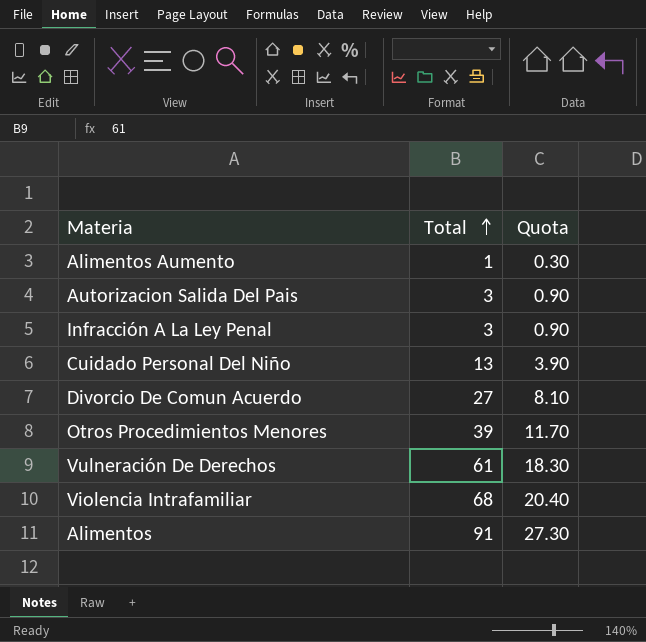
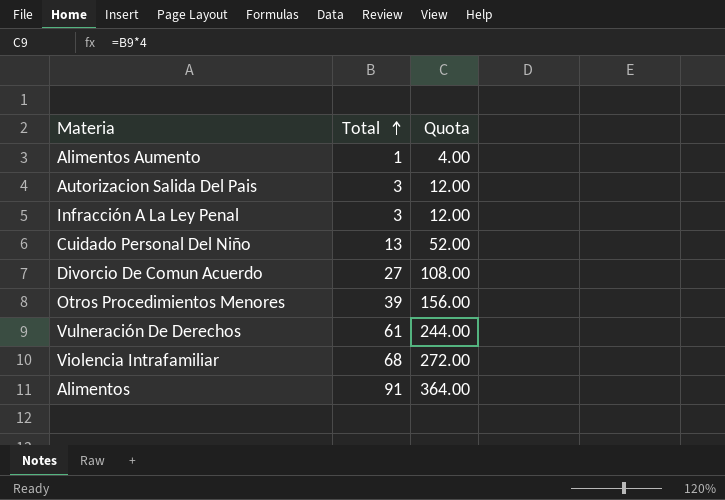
column Quota | formula: [Total] * 0.3 -> [Total] * 4

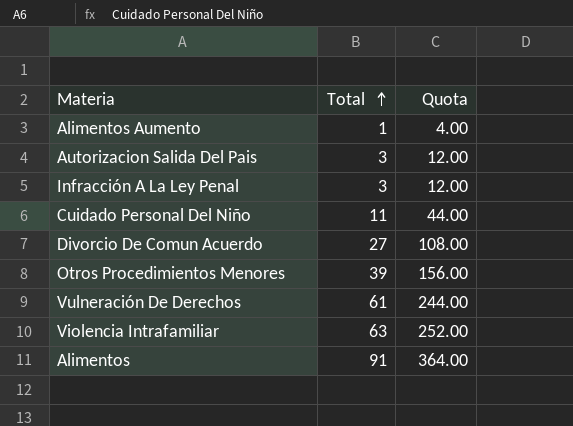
Cuidado Personal Del Niño | Total: 13 -> 11
Cuidado Personal Del Niño | Quota: 52.00 -> 44.00
Violencia Intrafamiliar | Total: 68 -> 63
Violencia Intrafamiliar | Quota: 272.00 -> 252.00

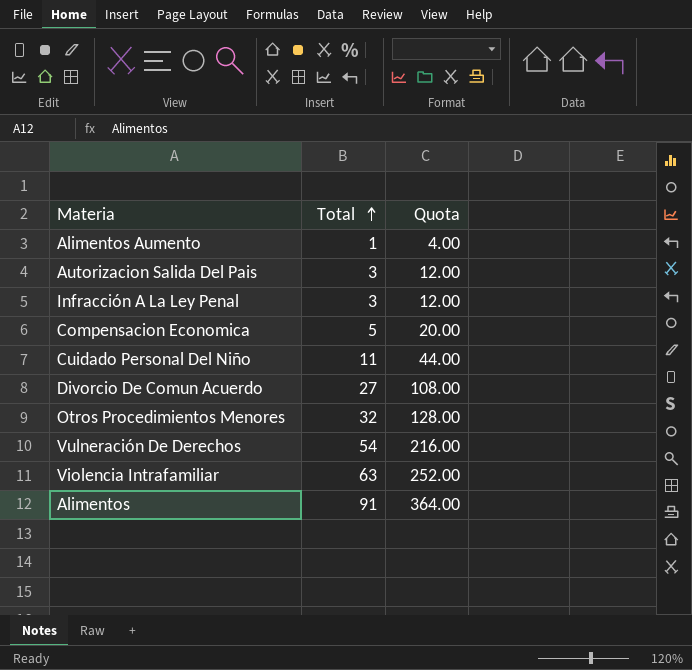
row Compensacion Economica: none -> 5 | 20.00
Otros Procedimientos Menores | Total: 39 -> 32
Otros Procedimientos Menores | Quota: 156.00 -> 128.00
Vulneración De Derechos | Total: 61 -> 54
Vulneración De Derechos | Quota: 244.00 -> 216.00

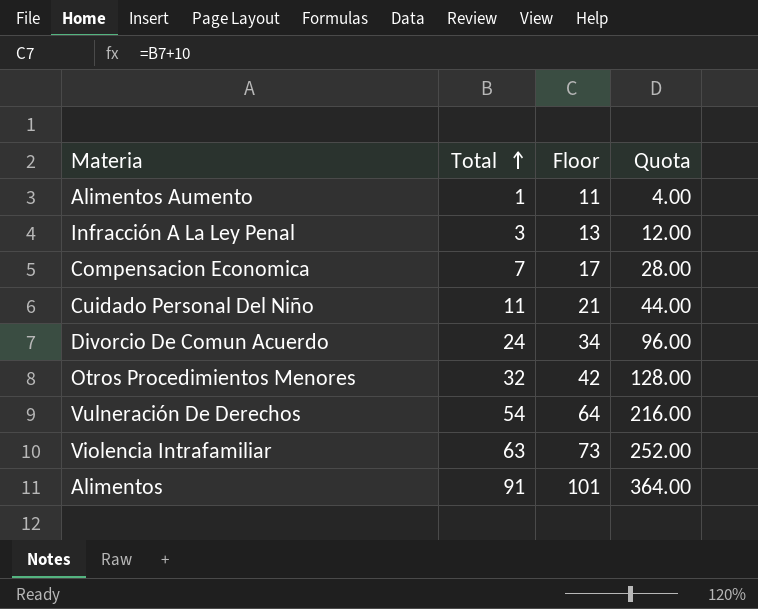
column Floor | formula: none -> [Total] + 10
row Autorizacion Salida Del Pais: 3 | 12.00 -> none
Compensacion Economica | Total: 5 -> 7
Compensacion Economica | Quota: 20.00 -> 28.00
Divorcio De Comun Acuerdo | Total: 27 -> 24
Divorcio De Comun Acuerdo | Quota: 108.00 -> 96.00

